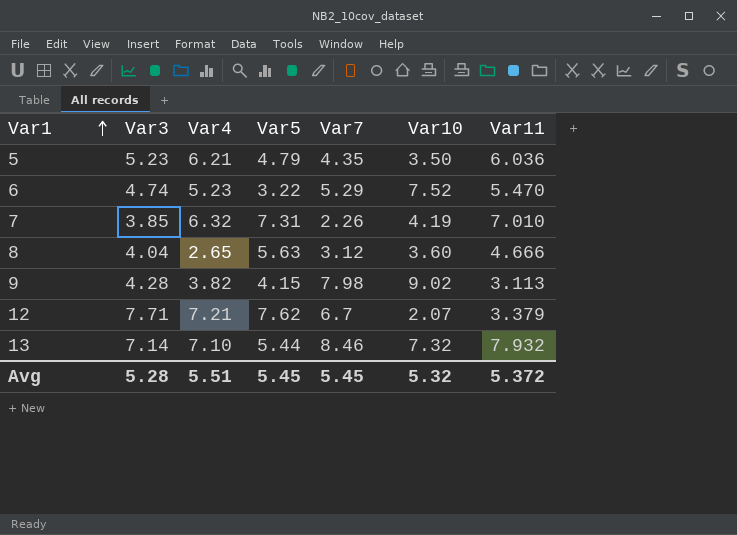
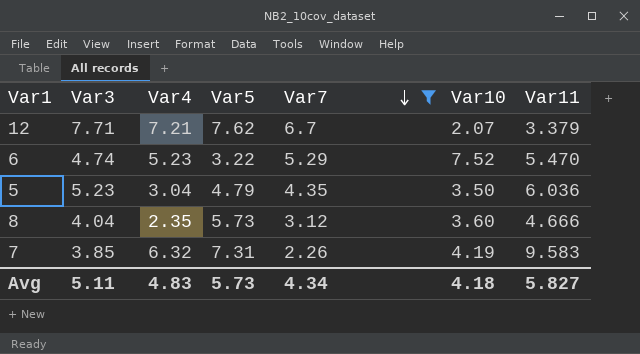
filter: none -> Var7 <= 6.7
row order: Var1 ascending -> Var7 descending
5 | Var4: 6.21 -> 3.04
8 | Var4: 2.65 -> 2.35
8 | Var5: 5.63 -> 5.73
7 | Var11: 7.010 -> 9.583
Avg | Var3: 5.28 -> 5.11
Avg | Var4: 5.51 -> 4.83
Avg | Var5: 5.45 -> 5.73
Avg | Var7: 5.45 -> 4.34
Avg | Var10: 5.32 -> 4.18
Avg | Var11: 5.372 -> 5.827

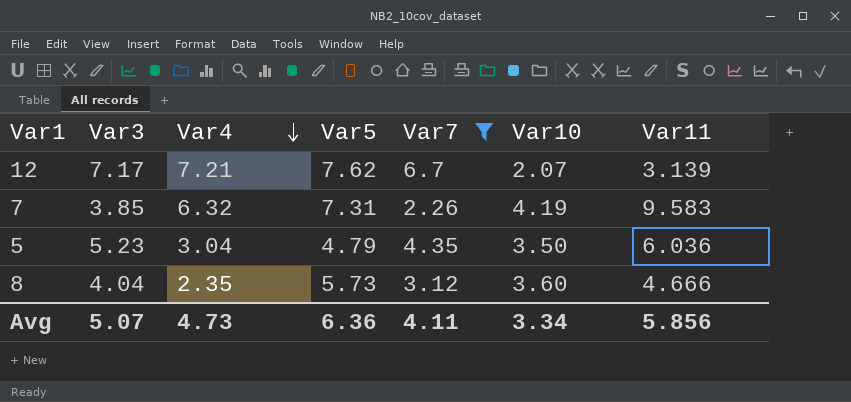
row order: Var7 descending -> Var4 descending
row 6: 4.74 | 5.23 | 3.22 | 5.29 | 7.52 | 5.470 -> none
12 | Var3: 7.71 -> 7.17
12 | Var11: 3.379 -> 3.139
Avg | Var3: 5.11 -> 5.07
Avg | Var4: 4.83 -> 4.73
Avg | Var5: 5.73 -> 6.36
Avg | Var7: 4.34 -> 4.11
Avg | Var10: 4.18 -> 3.34
Avg | Var11: 5.827 -> 5.856

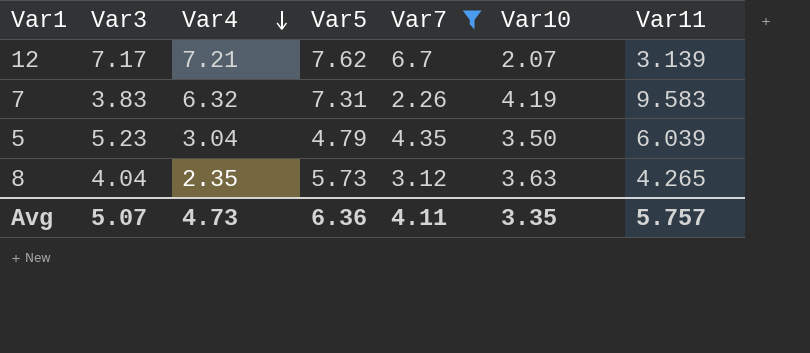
7 | Var3: 3.85 -> 3.83
5 | Var11: 6.036 -> 6.039
8 | Var10: 3.60 -> 3.63
8 | Var11: 4.666 -> 4.265
Avg | Var10: 3.34 -> 3.35
Avg | Var11: 5.856 -> 5.757

